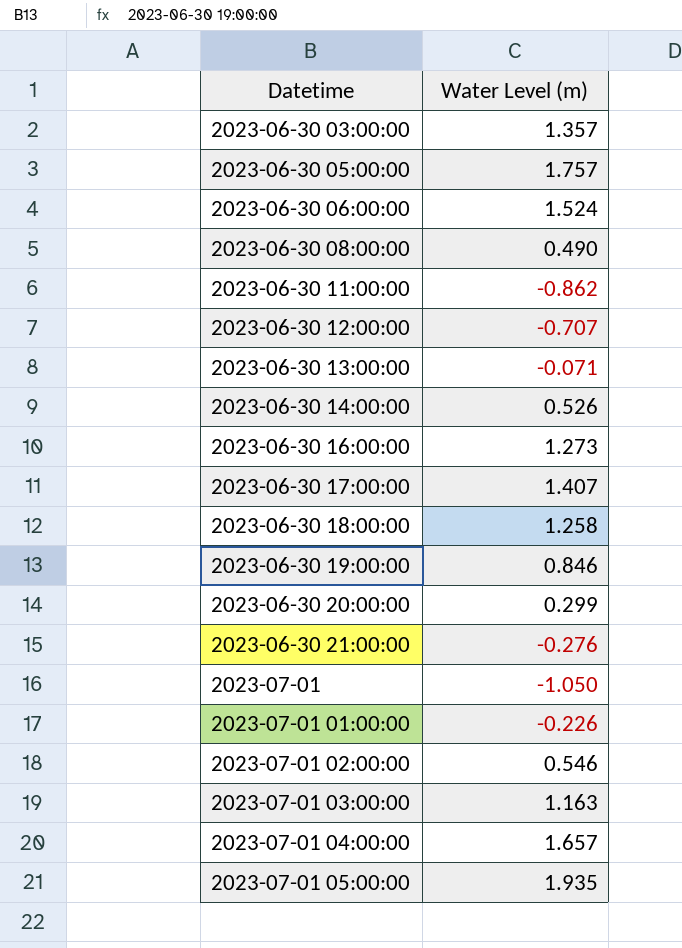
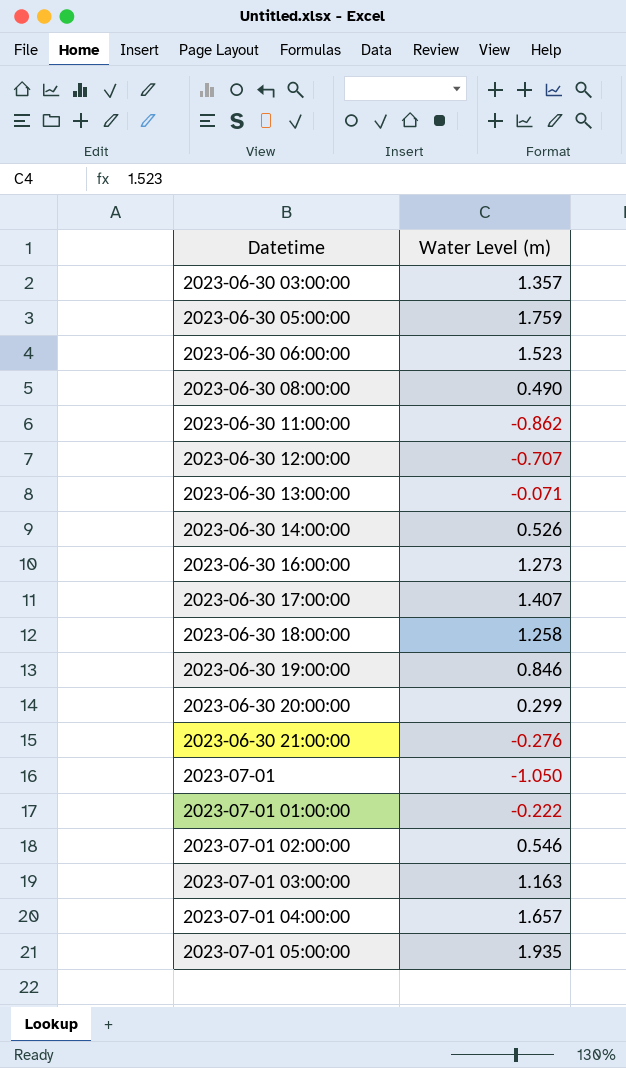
2023-06-30 05:00:00 | Water Level (m): 1.757 -> 1.759
2023-06-30 06:00:00 | Water Level (m): 1.524 -> 1.523
2023-07-01 01:00:00 | Water Level (m): -0.226 -> -0.222

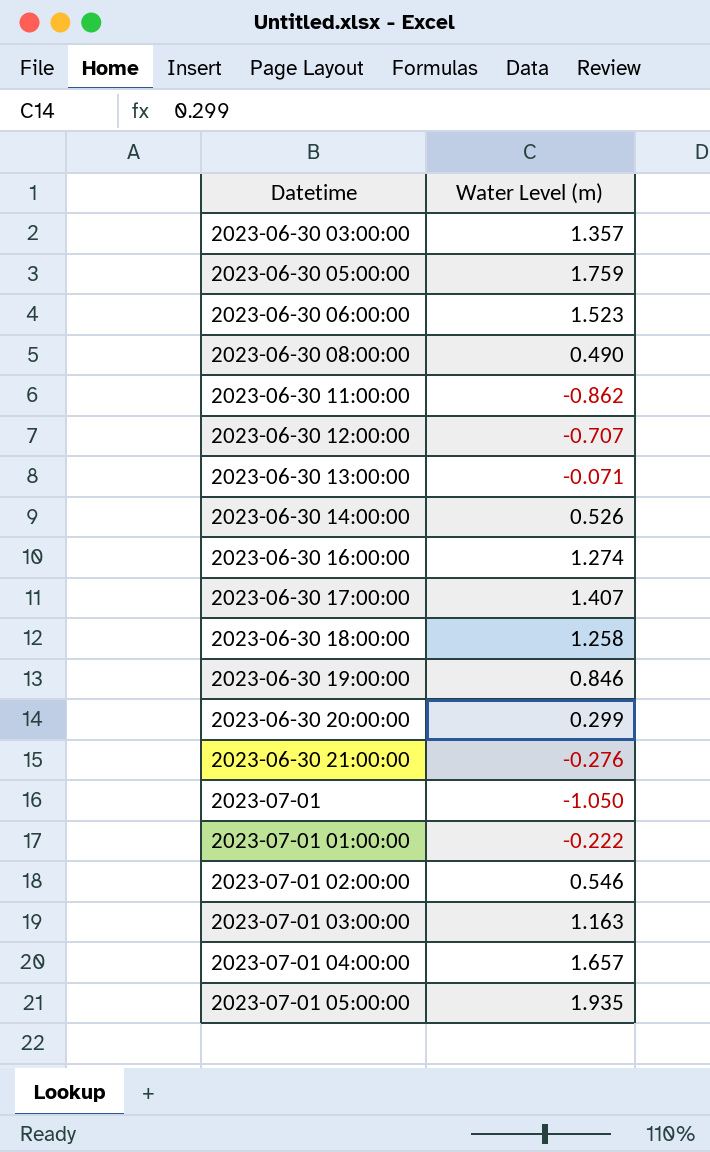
2023-06-30 16:00:00 | Water Level (m): 1.273 -> 1.274

